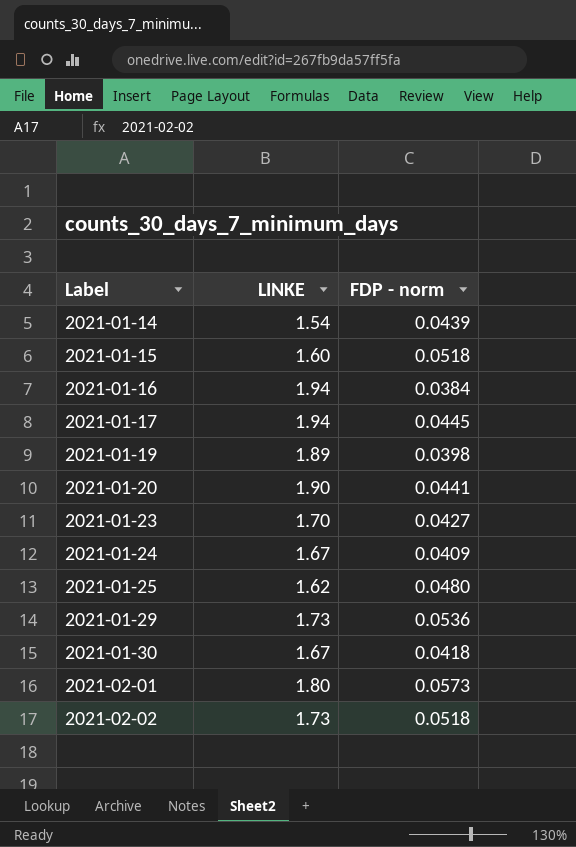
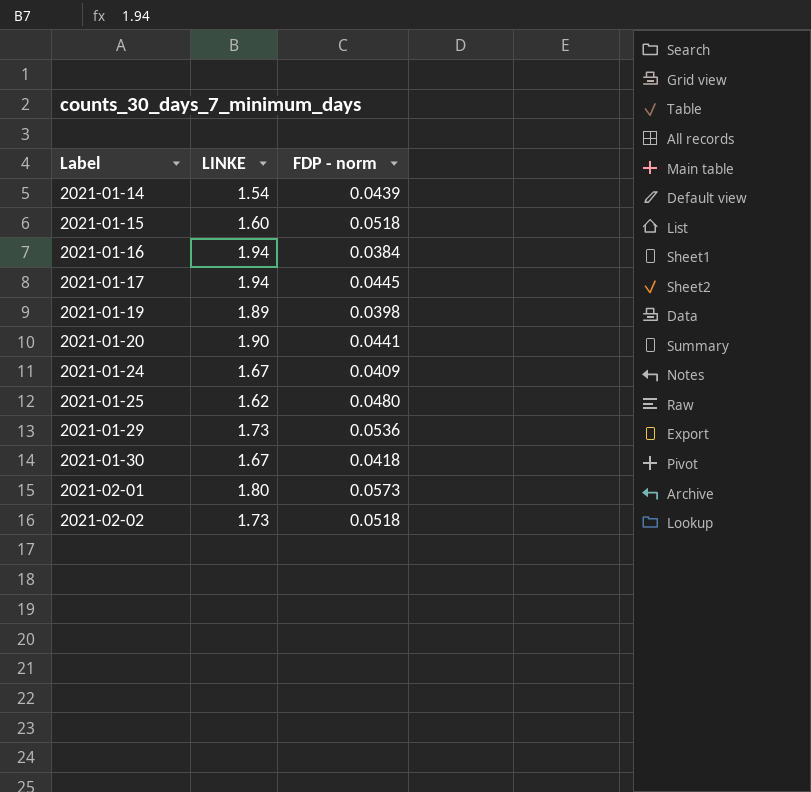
row 2021-01-23: 1.70 | 0.0427 -> none

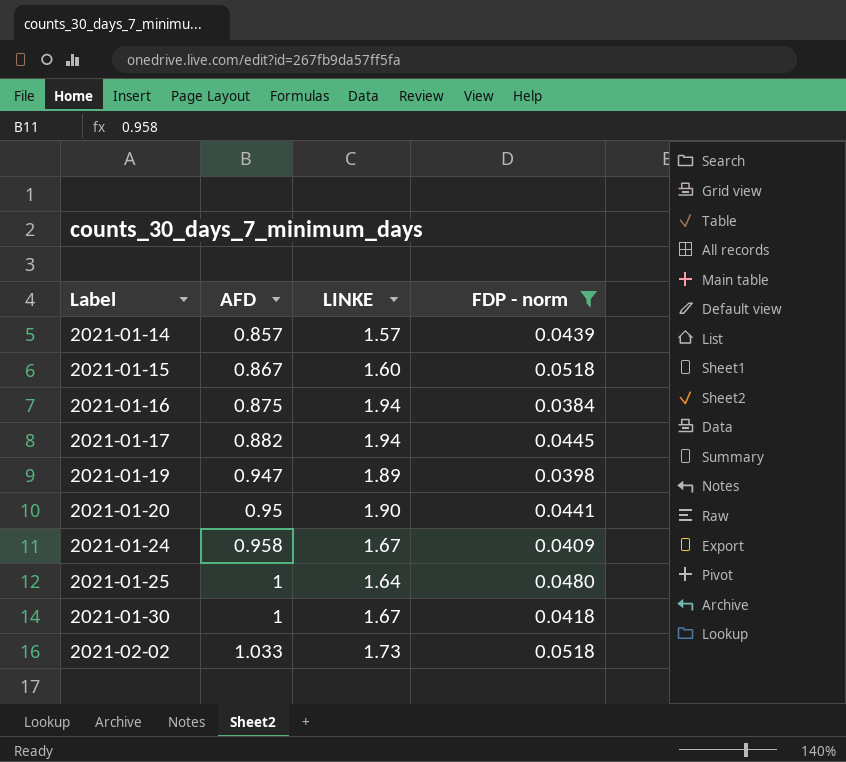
filter: none -> FDP - norm <= 0.0518
column AFD | position: none -> 2
2021-01-14 | LINKE: 1.54 -> 1.57
2021-01-25 | LINKE: 1.62 -> 1.64

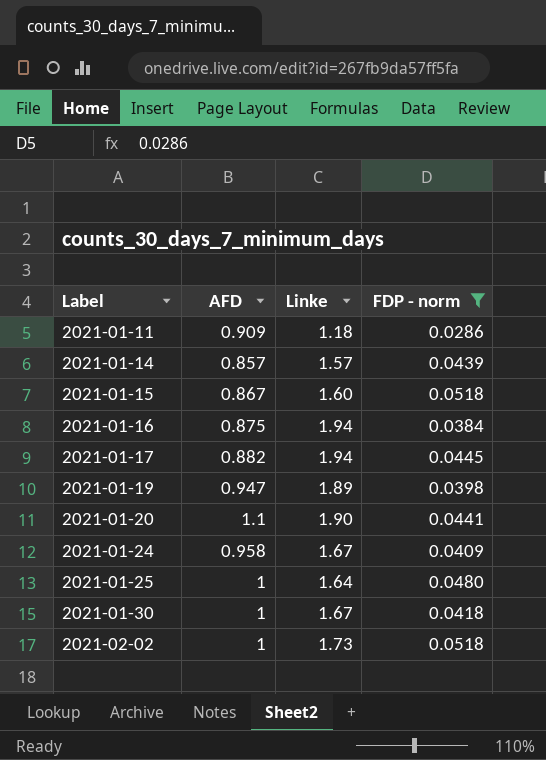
column name: LINKE -> Linke
row 2021-01-11: none -> 0.909 | 1.18 | 0.0286
2021-01-20 | AFD: 0.95 -> 1.1
2021-02-02 | AFD: 1.033 -> 1

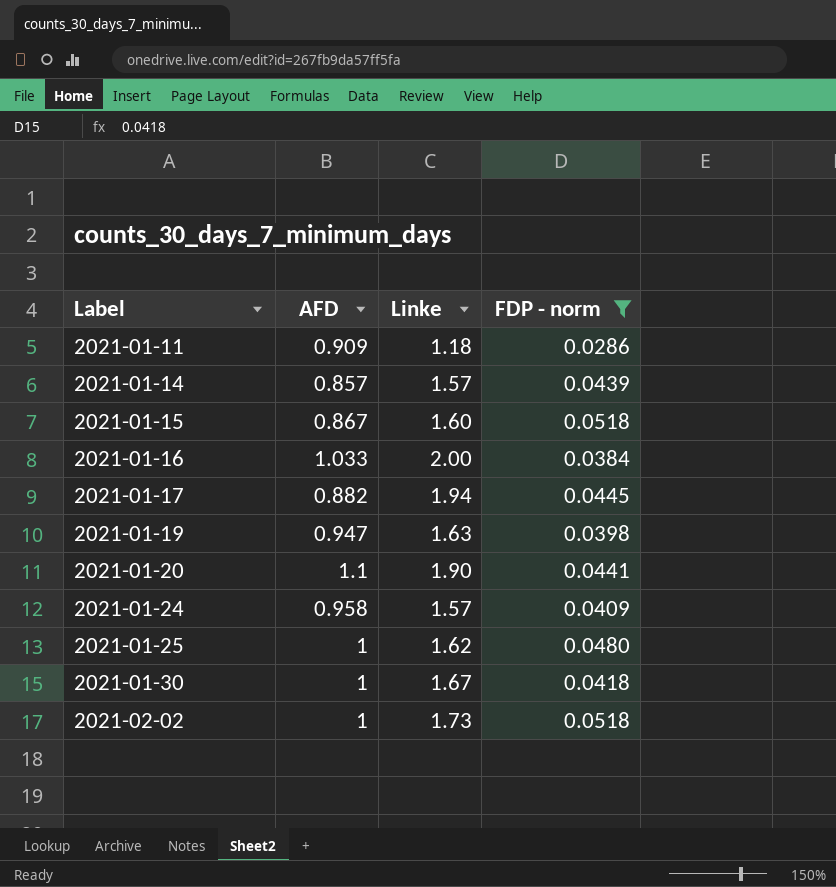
2021-01-16 | AFD: 0.875 -> 1.033
2021-01-16 | Linke: 1.94 -> 2.00
2021-01-19 | Linke: 1.89 -> 1.63
2021-01-24 | Linke: 1.67 -> 1.57
2021-01-25 | Linke: 1.64 -> 1.62

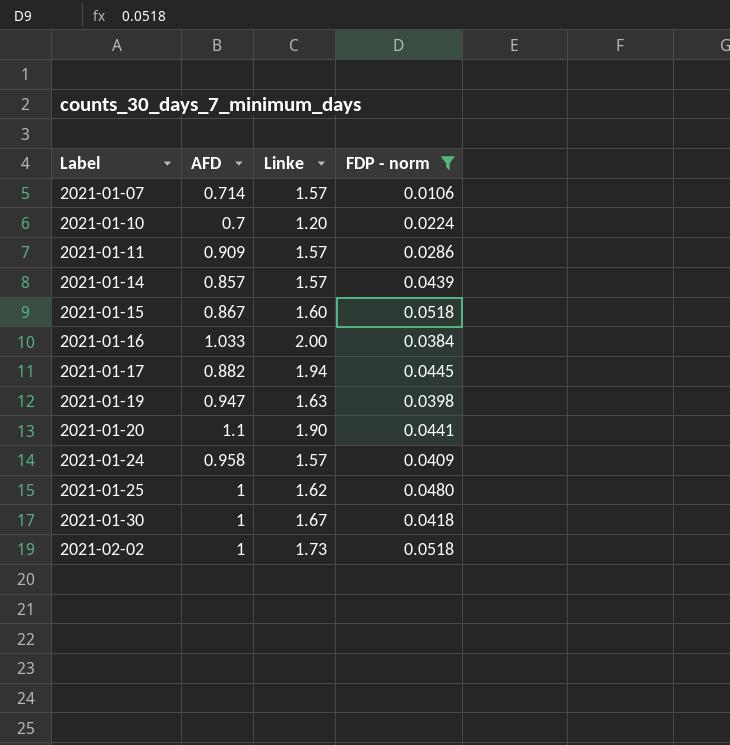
row 2021-01-07: none -> 0.714 | 1.57 | 0.0106
row 2021-01-10: none -> 0.7 | 1.20 | 0.0224
2021-01-11 | Linke: 1.18 -> 1.57

